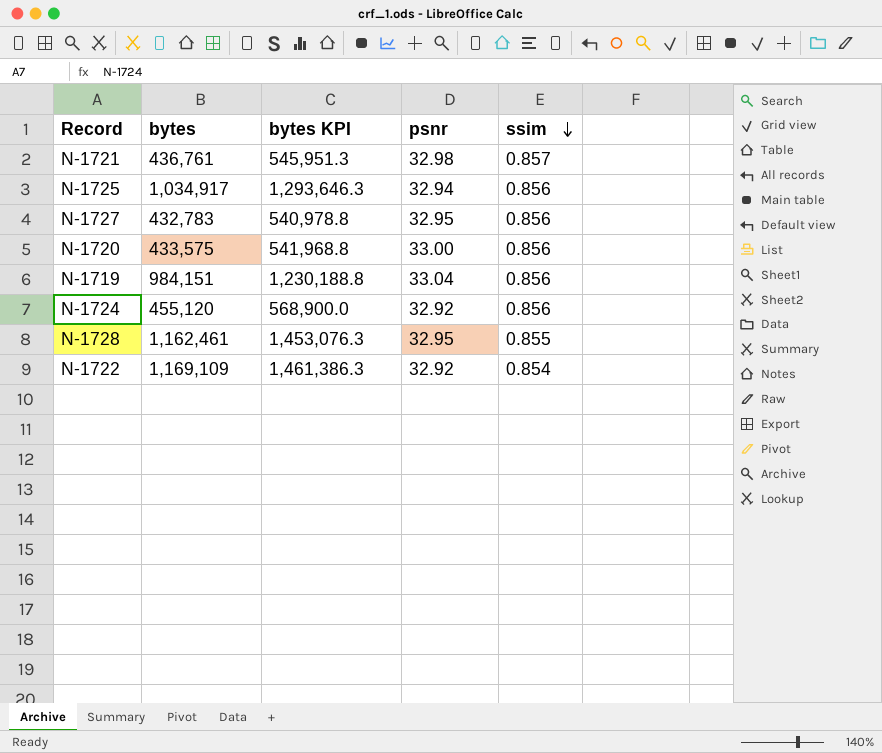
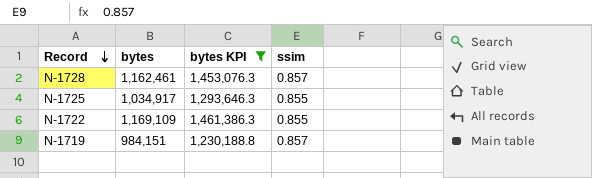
filter: none -> bytes KPI >= 1,230,188.8
row order: ssim descending -> Record descending
column psnr | position: 4 -> none
N-1728 | ssim: 0.855 -> 0.857
N-1725 | ssim: 0.856 -> 0.855
N-1722 | ssim: 0.854 -> 0.855
N-1719 | ssim: 0.856 -> 0.857

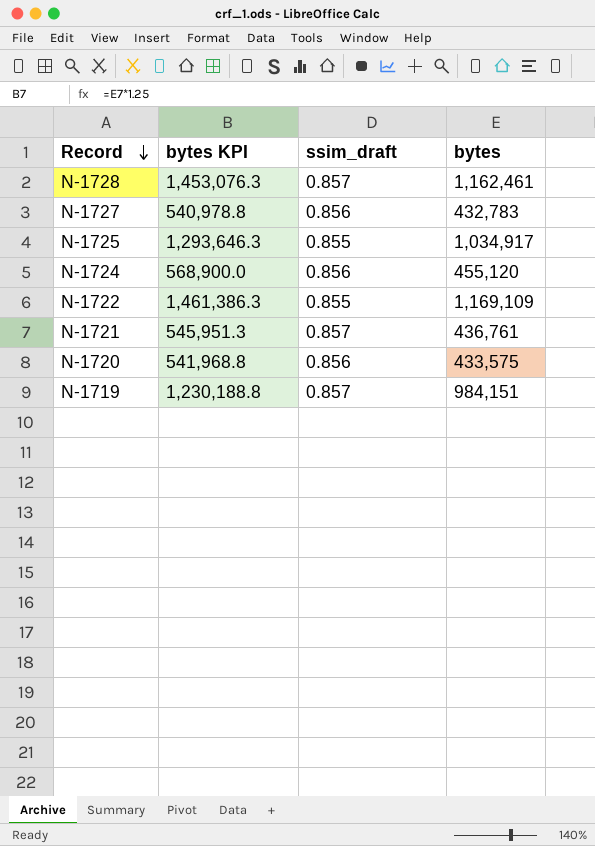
filter: bytes KPI >= 1,230,188.8 -> none
column name: ssim -> ssim_draft
column bytes | position: 2 -> 4

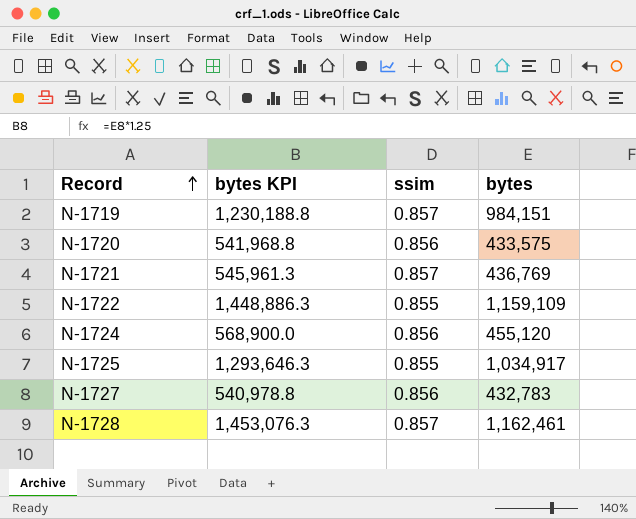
row order: Record descending -> Record ascending
column name: ssim_draft -> ssim
N-1721 | bytes KPI: 545,951.3 -> 545,961.3
N-1721 | bytes: 436,761 -> 436,769
N-1722 | bytes KPI: 1,461,386.3 -> 1,448,886.3
N-1722 | bytes: 1,169,109 -> 1,159,109

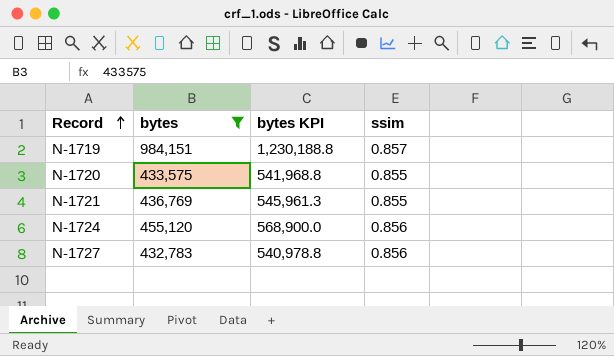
filter: none -> bytes <= 984,151
column bytes | position: 4 -> 2
N-1720 | ssim: 0.856 -> 0.855
N-1721 | ssim: 0.857 -> 0.855

